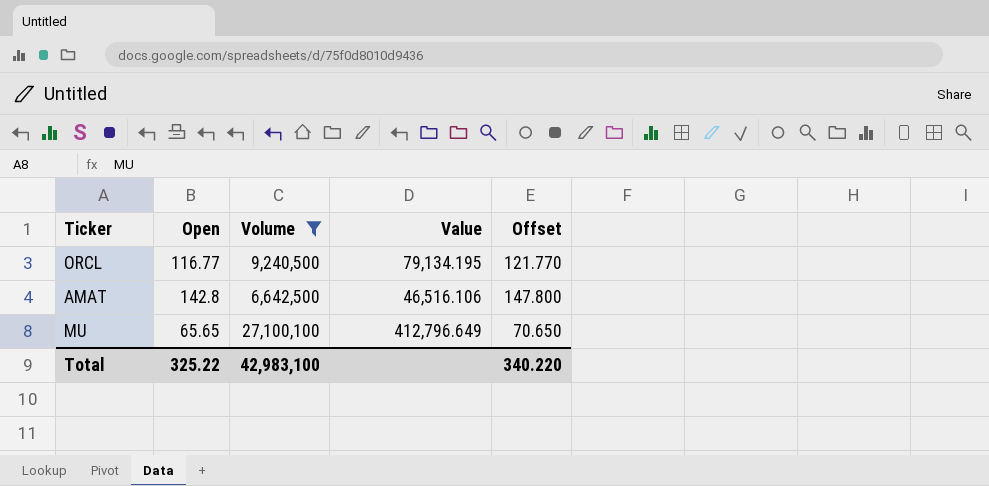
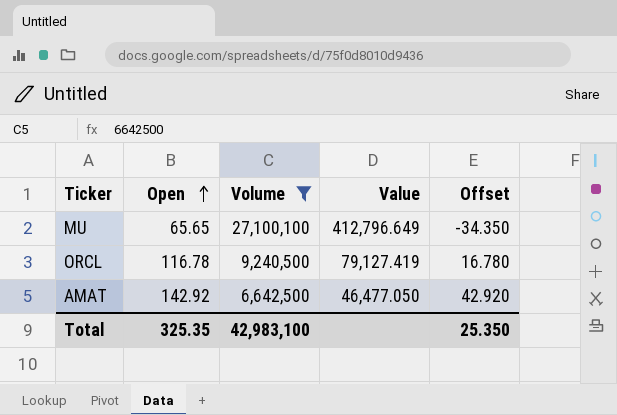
row order: none -> Open ascending
column Offset | formula: [Open] + 5 -> [Open] - 100
ORCL | Open: 116.77 -> 116.78
ORCL | Value: 79,134.195 -> 79,127.419
AMAT | Open: 142.8 -> 142.92
AMAT | Value: 46,516.106 -> 46,477.050
Total | Open: 325.22 -> 325.35
Total | Offset: 340.220 -> 25.350

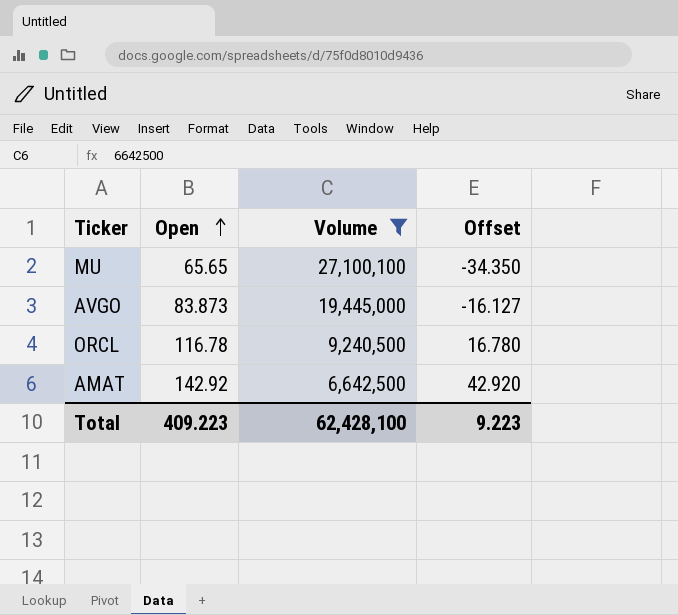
column Value | formula: [Volume] / [Open] -> none
row AVGO: none -> 83.873 | 19,445,000 | -16.127
Total | Open: 325.35 -> 409.223
Total | Volume: 42,983,100 -> 62,428,100
Total | Offset: 25.350 -> 9.223

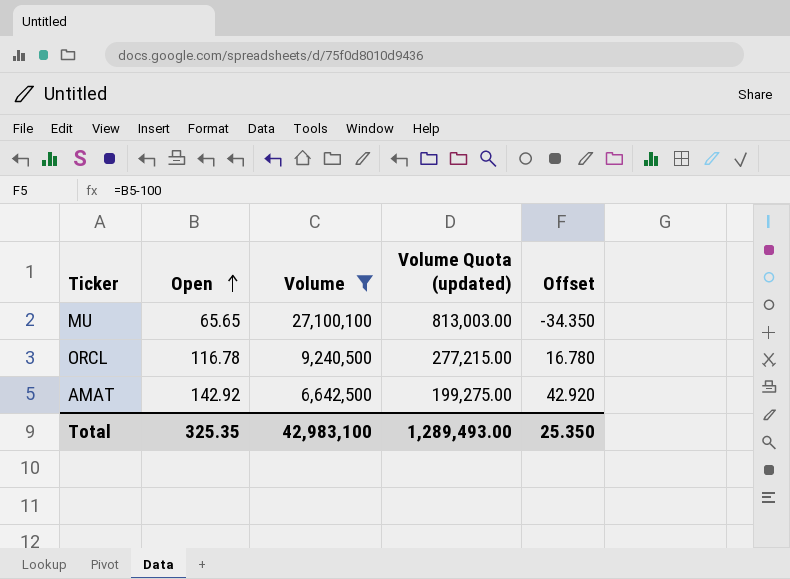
column Volume Quota (updated) | formula: none -> [Volume] * 0.03
row AVGO: 83.873 | 19,445,000 | -16.127 -> none
Total | Open: 409.223 -> 325.35
Total | Volume: 62,428,100 -> 42,983,100
Total | Offset: 9.223 -> 25.350

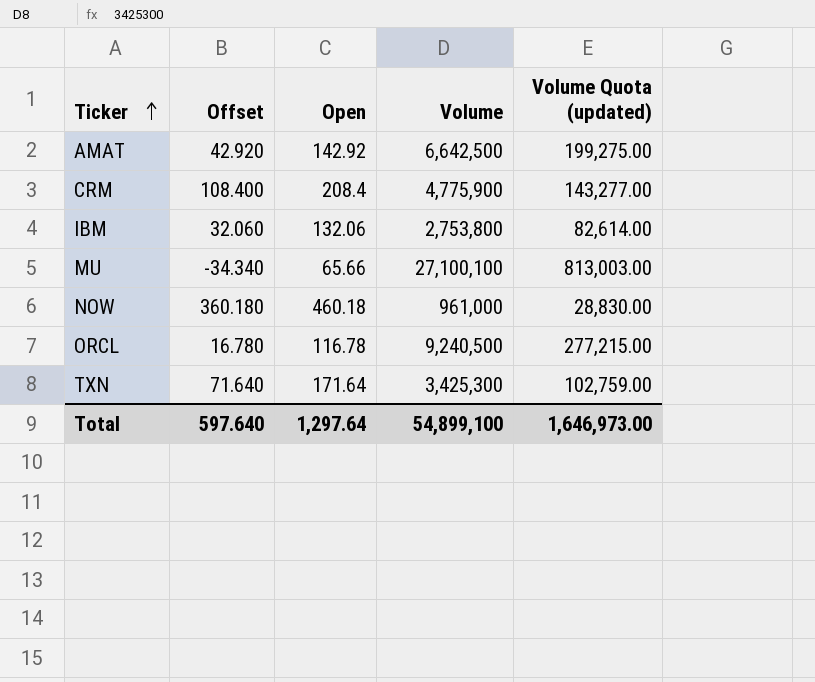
filter: Volume >= 6,642,500 -> none
row order: Open ascending -> Ticker ascending
column Offset | position: 5 -> 2
MU | Offset: -34.350 -> -34.340
MU | Open: 65.65 -> 65.66
Total | Offset: 25.350 -> 597.640
Total | Open: 325.35 -> 1,297.64
Total | Volume: 42,983,100 -> 54,899,100
Total | Volume Quota (updated): 1,289,493.00 -> 1,646,973.00

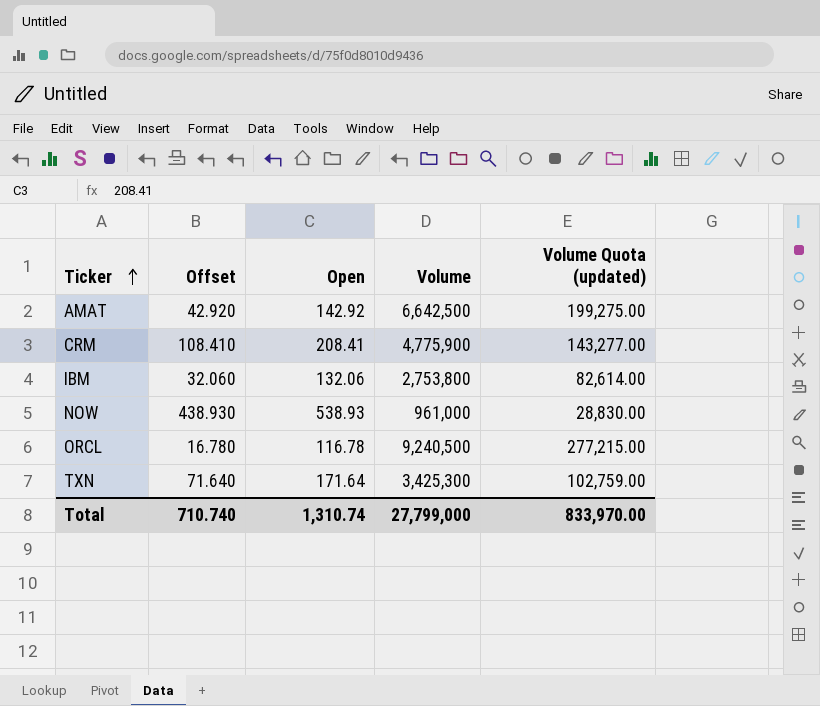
row MU: -34.340 | 65.66 | 27,100,100 | 813,003.00 -> none
CRM | Offset: 108.400 -> 108.410
CRM | Open: 208.4 -> 208.41
NOW | Offset: 360.180 -> 438.930
NOW | Open: 460.18 -> 538.93
Total | Offset: 597.640 -> 710.740
Total | Open: 1,297.64 -> 1,310.74
Total | Volume: 54,899,100 -> 27,799,000
Total | Volume Quota (updated): 1,646,973.00 -> 833,970.00

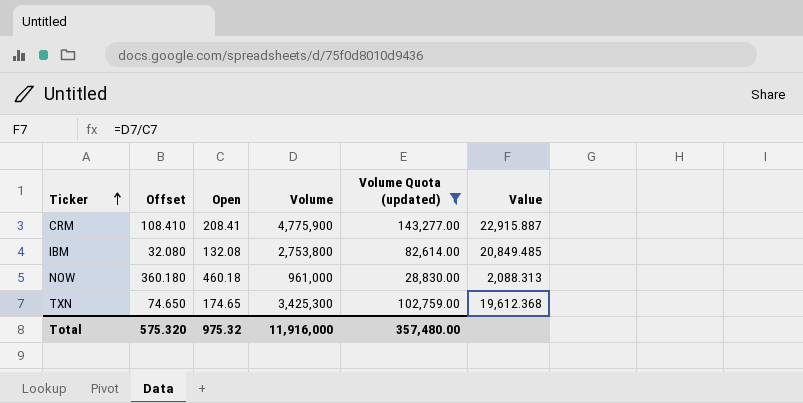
filter: none -> Volume Quota (updated) <= 143,277.00
column Value | formula: none -> [Volume] / [Open]
IBM | Offset: 32.060 -> 32.080
IBM | Open: 132.06 -> 132.08
NOW | Offset: 438.930 -> 360.180
NOW | Open: 538.93 -> 460.18
TXN | Offset: 71.640 -> 74.650
TXN | Open: 171.64 -> 174.65
Total | Offset: 710.740 -> 575.320
Total | Open: 1,310.74 -> 975.32
Total | Volume: 27,799,000 -> 11,916,000
Total | Volume Quota (updated): 833,970.00 -> 357,480.00

